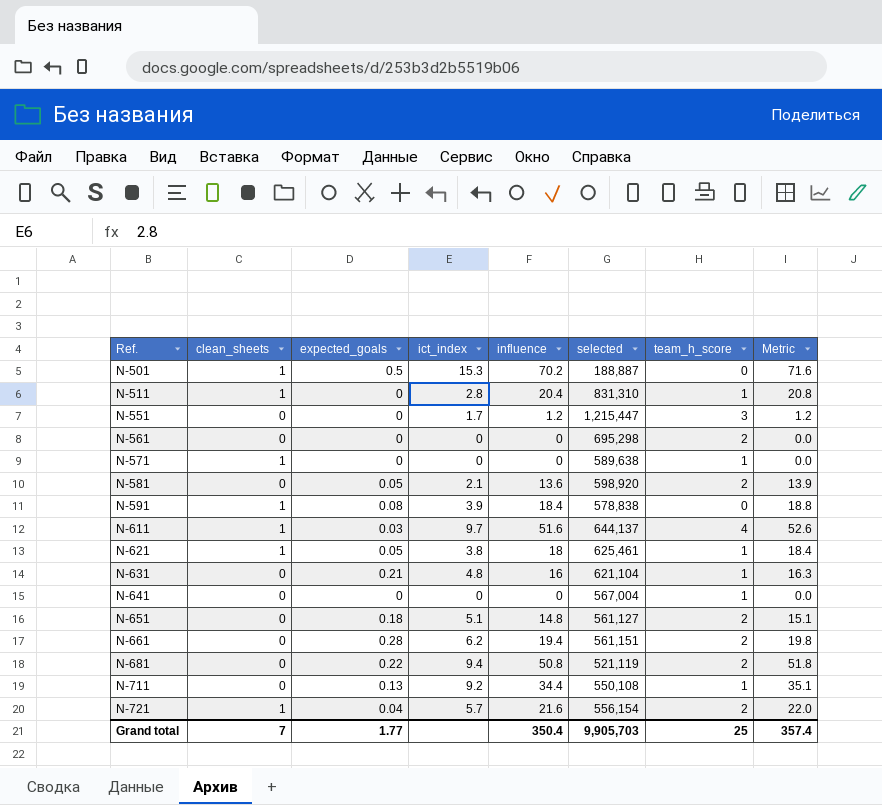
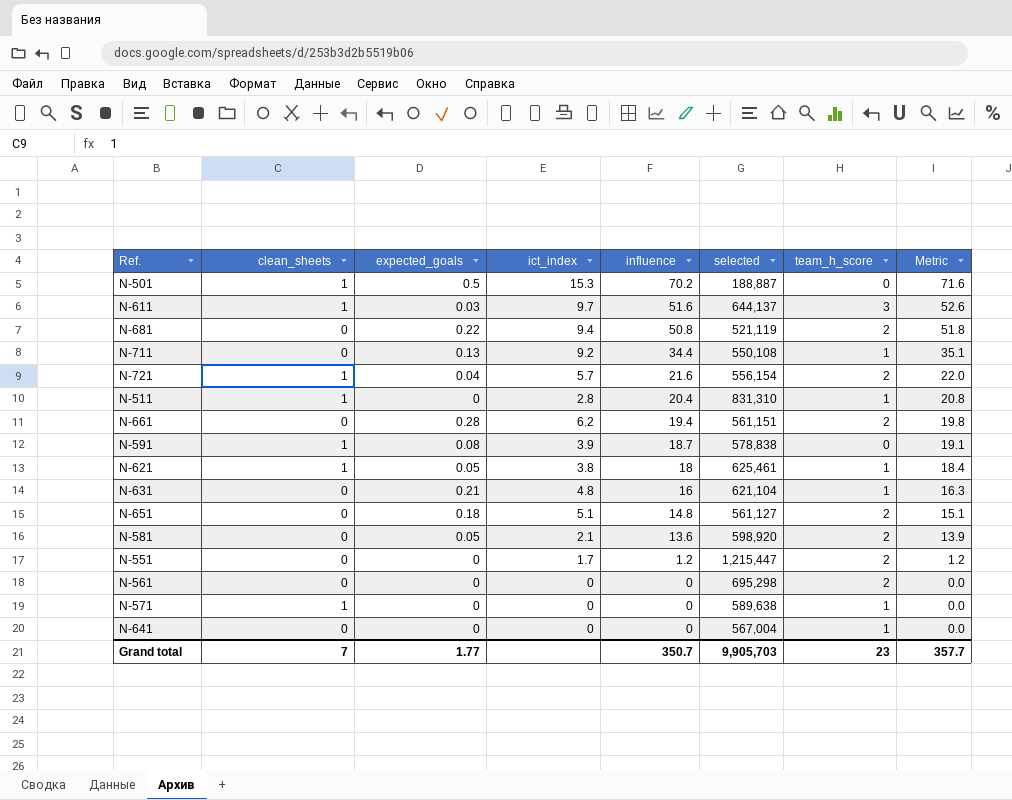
row order: Ref. ascending -> influence descending
N-611 | team_h_score: 4 -> 3
N-591 | influence: 18.4 -> 18.7
N-591 | Metric: 18.8 -> 19.1
N-551 | team_h_score: 3 -> 2
Grand total | influence: 350.4 -> 350.7
Grand total | team_h_score: 25 -> 23
Grand total | Metric: 357.4 -> 357.7

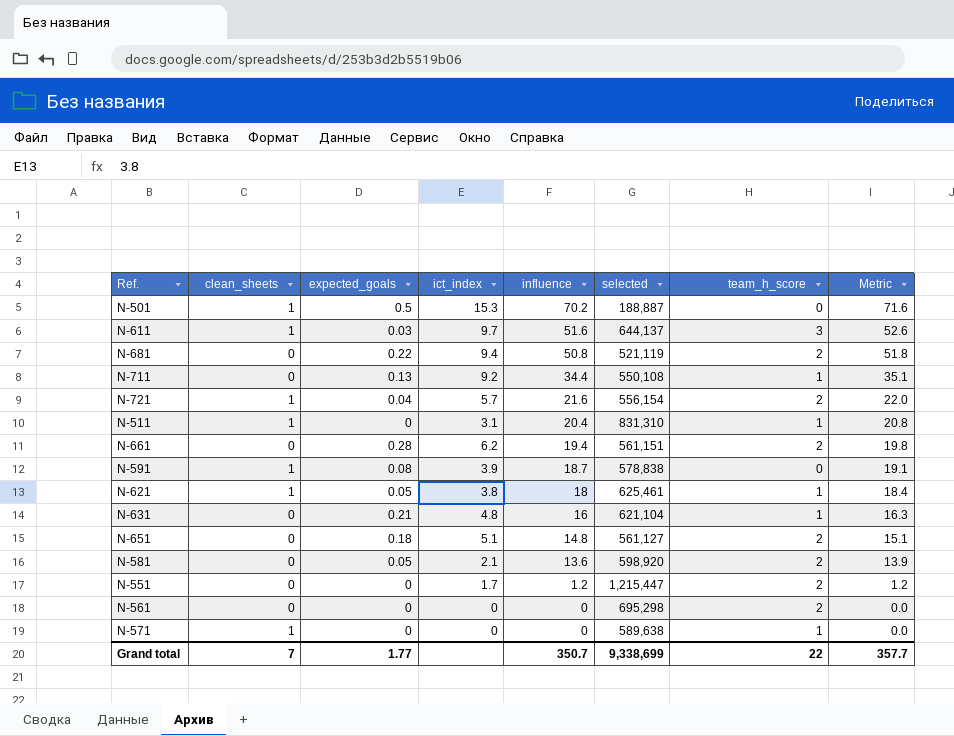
row N-641: 0 | 0 | 0 | 0 | 567,004 | 1 | 0.0 -> none
N-511 | ict_index: 2.8 -> 3.1
Grand total | selected: 9,905,703 -> 9,338,699
Grand total | team_h_score: 23 -> 22

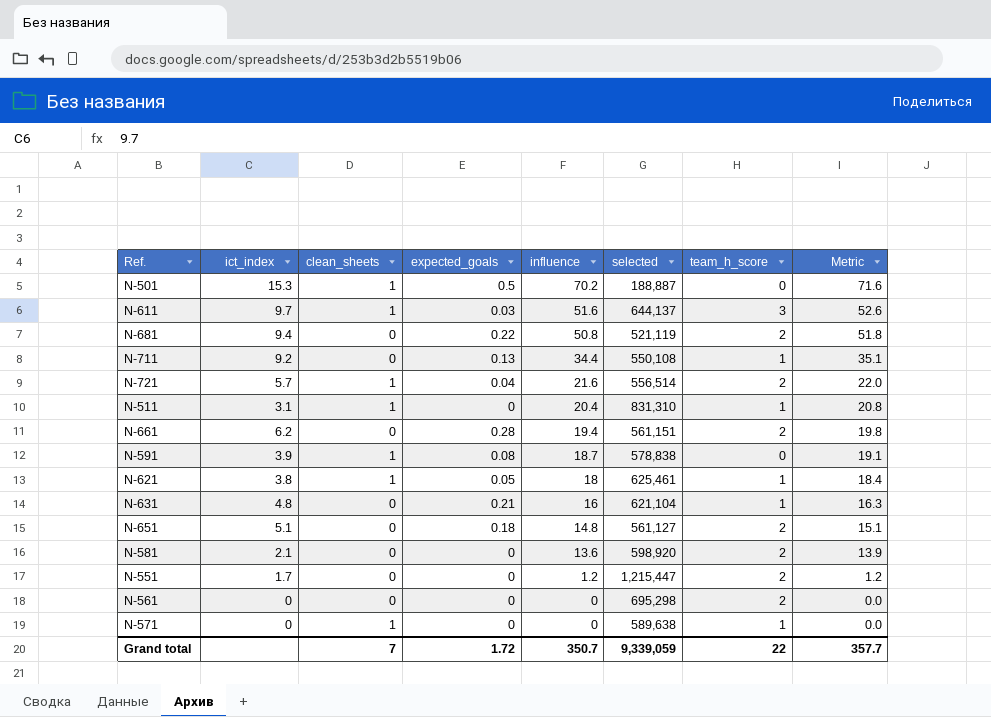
column ict_index | position: 4 -> 2
N-721 | selected: 556,154 -> 556,514
N-581 | expected_goals: 0.05 -> 0
Grand total | expected_goals: 1.77 -> 1.72
Grand total | selected: 9,338,699 -> 9,339,059

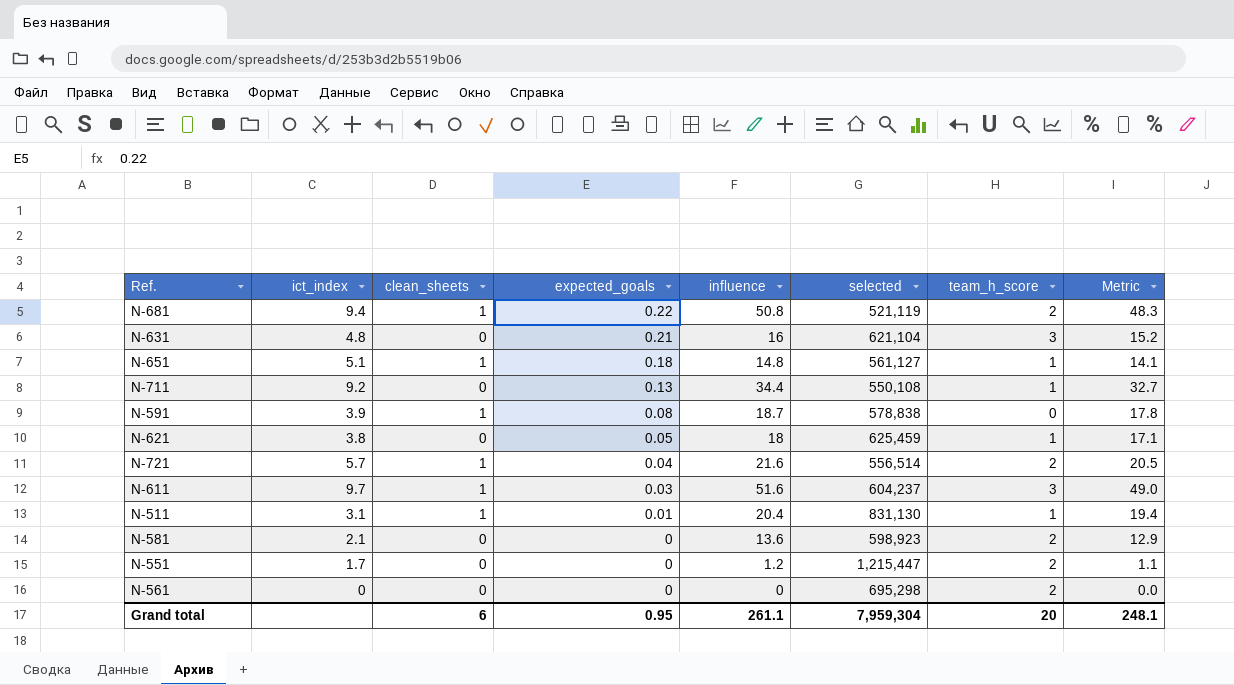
row order: influence descending -> expected_goals descending
column Metric | formula: [influence] * 1.02 -> [influence] * 0.95
row N-501: 15.3 | 1 | 0.5 | 70.2 | 188,887 | 0 | 71.6 -> none
row N-661: 6.2 | 0 | 0.28 | 19.4 | 561,151 | 2 | 19.8 -> none
row N-571: 0 | 1 | 0 | 0 | 589,638 | 1 | 0.0 -> none
N-681 | clean_sheets: 0 -> 1
N-631 | team_h_score: 1 -> 3
N-651 | clean_sheets: 0 -> 1
N-651 | team_h_score: 2 -> 1
N-621 | clean_sheets: 1 -> 0
N-621 | selected: 625,461 -> 625,459
N-611 | selected: 644,137 -> 604,237
N-511 | expected_goals: 0 -> 0.01
N-511 | selected: 831,310 -> 831,130
N-581 | selected: 598,920 -> 598,923
Grand total | clean_sheets: 7 -> 6
Grand total | expected_goals: 1.72 -> 0.95
Grand total | influence: 350.7 -> 261.1
Grand total | selected: 9,339,059 -> 7,959,304
Grand total | team_h_score: 22 -> 20
Grand total | Metric: 357.7 -> 248.1

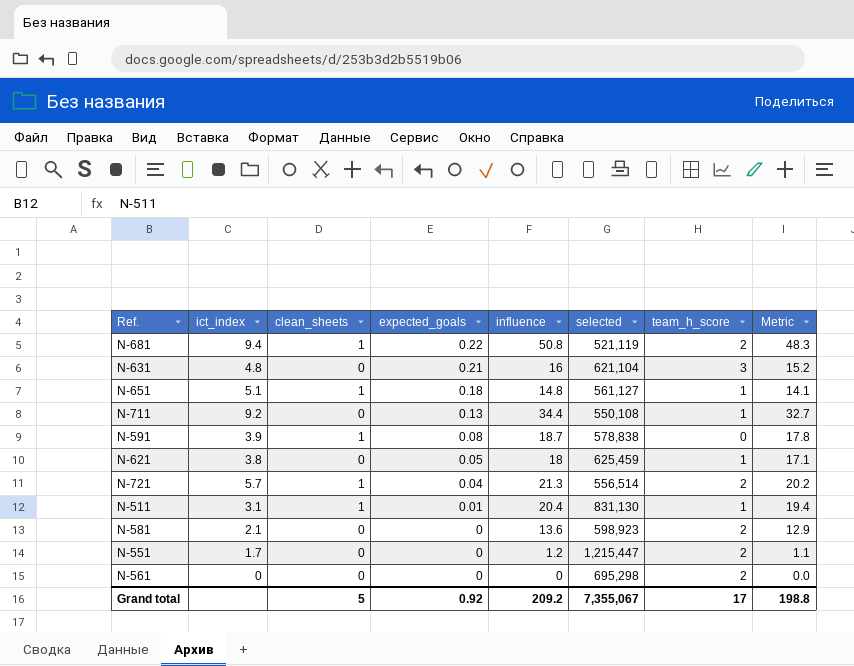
row N-611: 9.7 | 1 | 0.03 | 51.6 | 604,237 | 3 | 49.0 -> none
N-721 | influence: 21.6 -> 21.3
N-721 | Metric: 20.5 -> 20.2
Grand total | clean_sheets: 6 -> 5
Grand total | expected_goals: 0.95 -> 0.92
Grand total | influence: 261.1 -> 209.2
Grand total | selected: 7,959,304 -> 7,355,067
Grand total | team_h_score: 20 -> 17
Grand total | Metric: 248.1 -> 198.8

